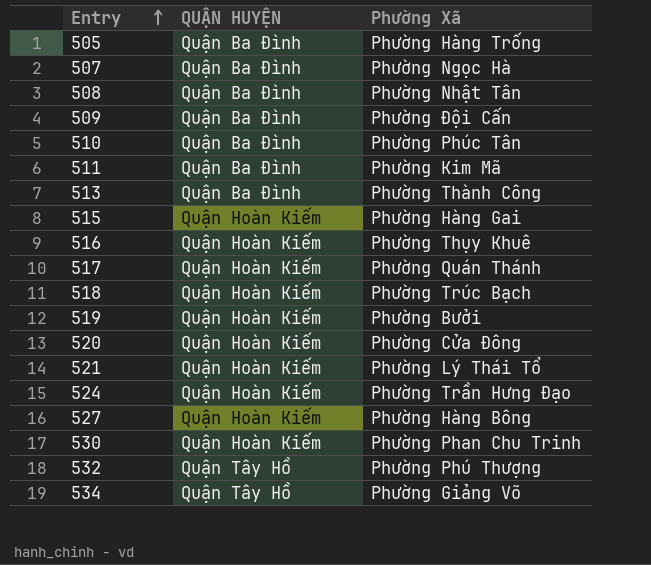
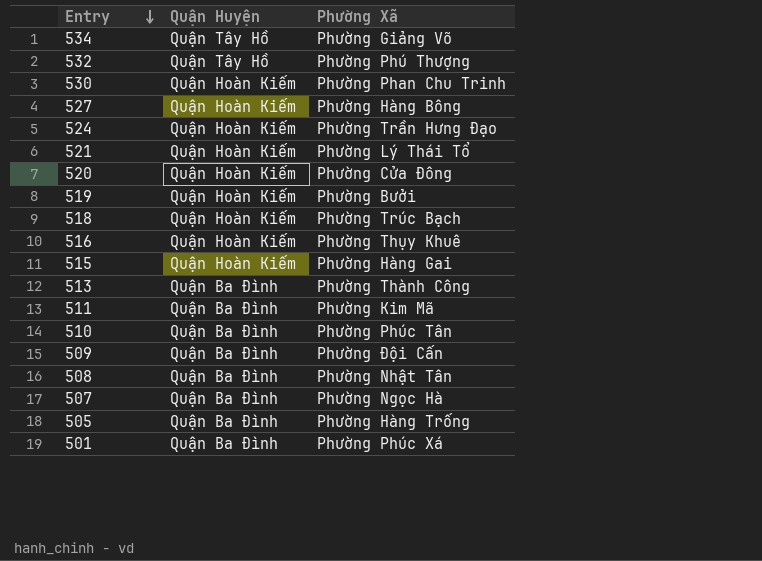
row order: Entry ascending -> Entry descending
column name: QUẬN HUYỆN -> Quận Huyện
row 517: Quận Hoàn Kiếm | Phường Quán Thánh -> none
row 501: none -> Quận Ba Đình | Phường Phúc Xá

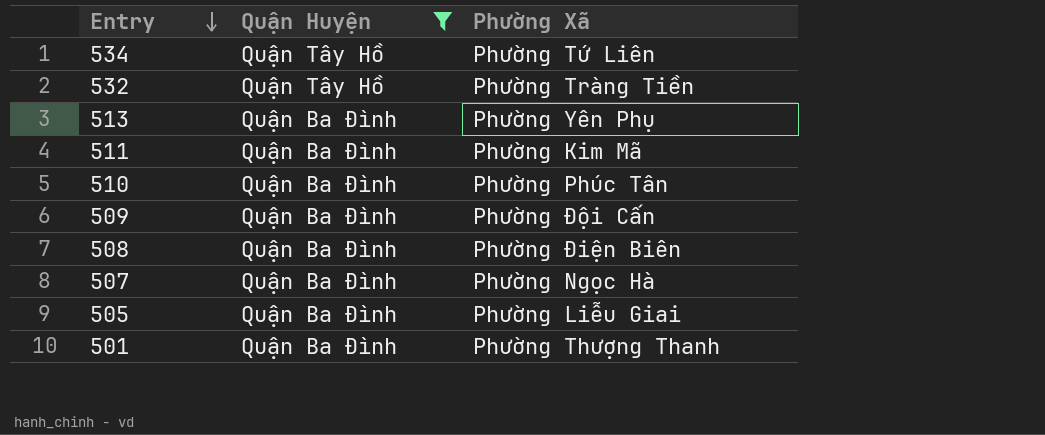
filter: none -> Quận Huyện != Quận Hoàn Kiếm
534 | Phường Xã: Phường Giảng Võ -> Phường Tứ Liên
532 | Phường Xã: Phường Phú Thượng -> Phường Tràng Tiền
513 | Phường Xã: Phường Thành Công -> Phường Yên Phụ
508 | Phường Xã: Phường Nhật Tân -> Phường Điện Biên
505 | Phường Xã: Phường Hàng Trống -> Phường Liễu Giai
501 | Phường Xã: Phường Phúc Xá -> Phường Thượng Thanh

